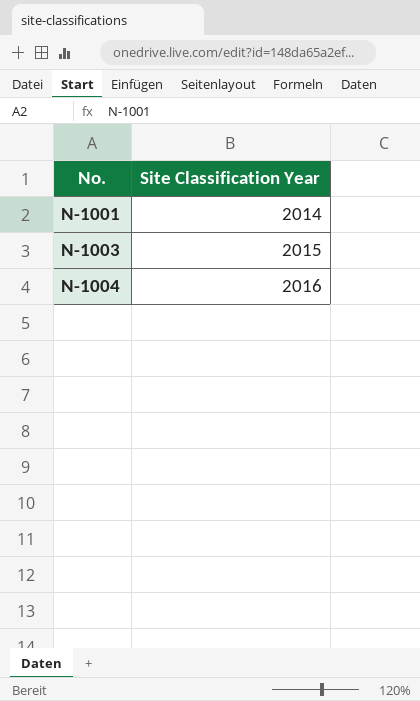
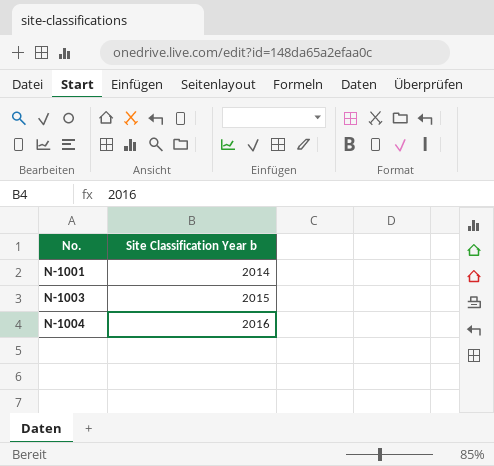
column name: Site Classification Year -> Site Classification Year b

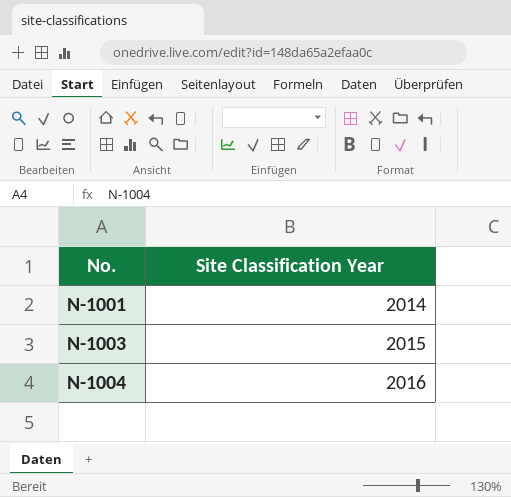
column name: Site Classification Year b -> Site Classification Year

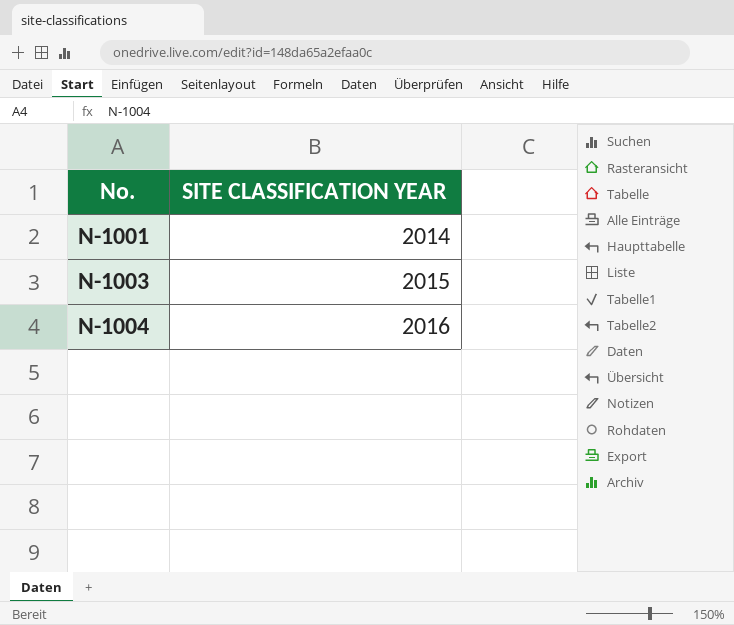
column name: Site Classification Year -> SITE CLASSIFICATION YEAR

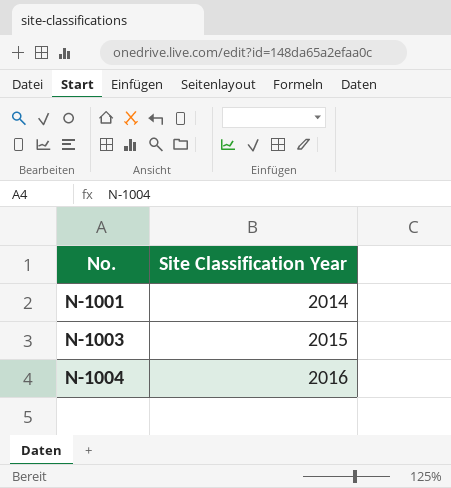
column name: SITE CLASSIFICATION YEAR -> Site Classification Year

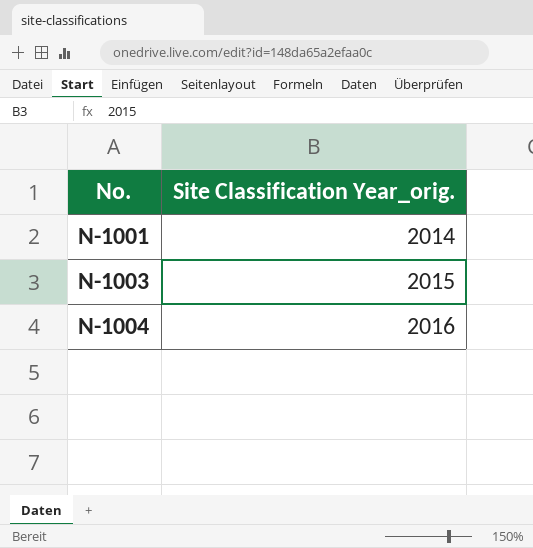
column name: Site Classification Year -> Site Classification Year_orig.

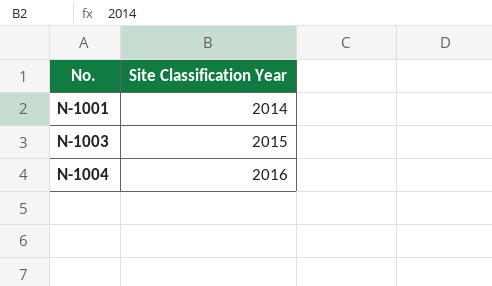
column name: Site Classification Year_orig. -> Site Classification Year

